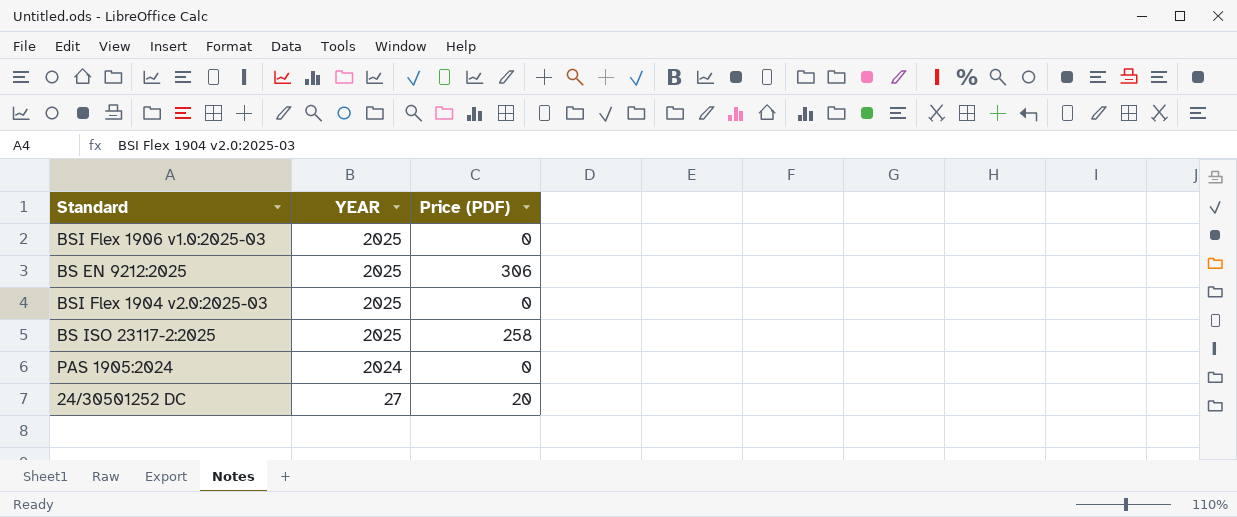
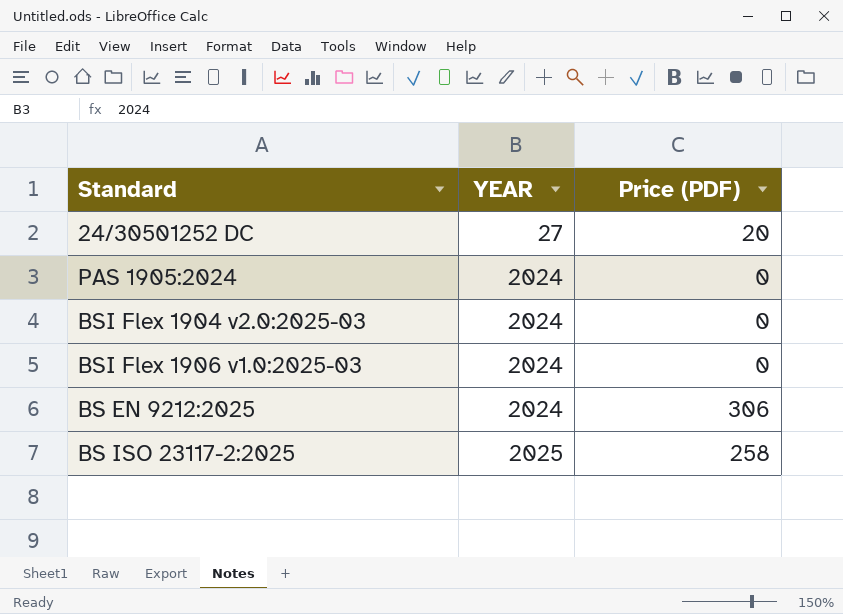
row order: YEAR descending -> YEAR ascending
BSI Flex 1904 v2.0:2025-03 | YEAR: 2025 -> 2024
BSI Flex 1906 v1.0:2025-03 | YEAR: 2025 -> 2024
BS EN 9212:2025 | YEAR: 2025 -> 2024

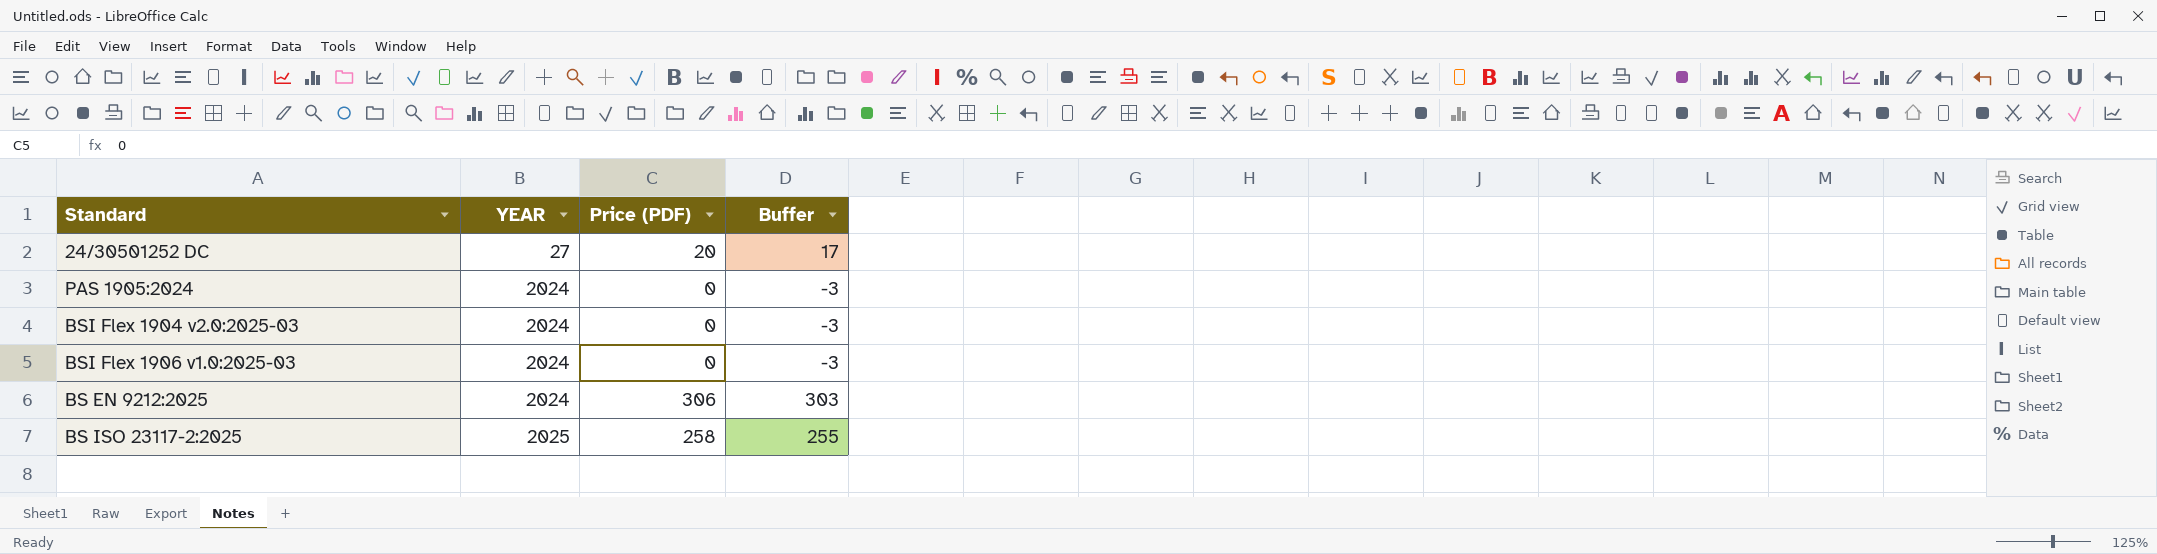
column Buffer | formula: none -> [Price (PDF)] - 3

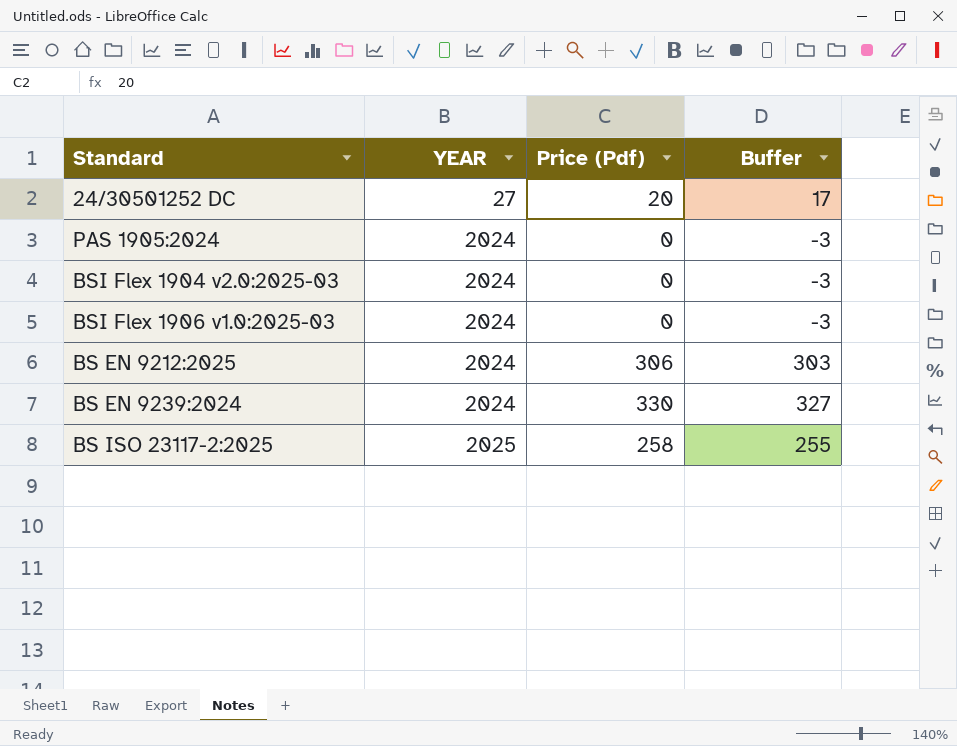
column name: Price (PDF) -> Price (Pdf)
row BS EN 9239:2024: none -> 2024 | 330 | 327

